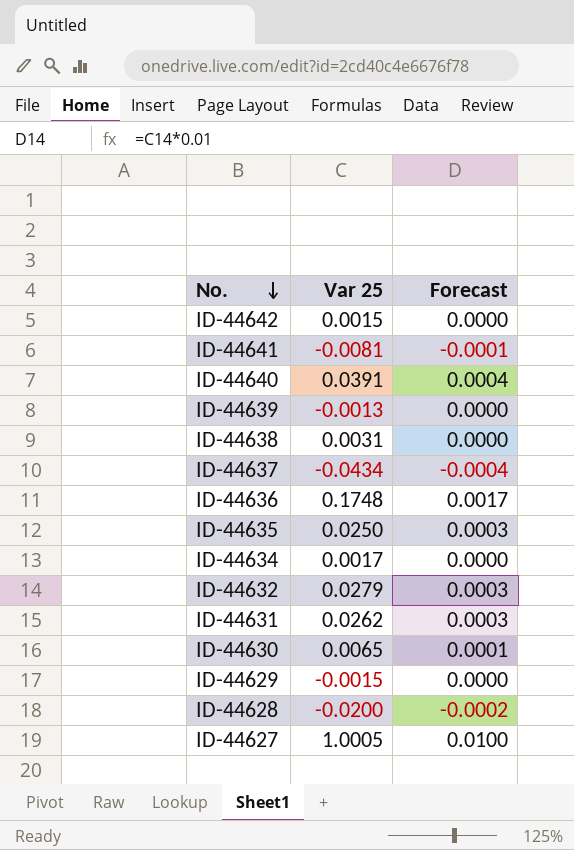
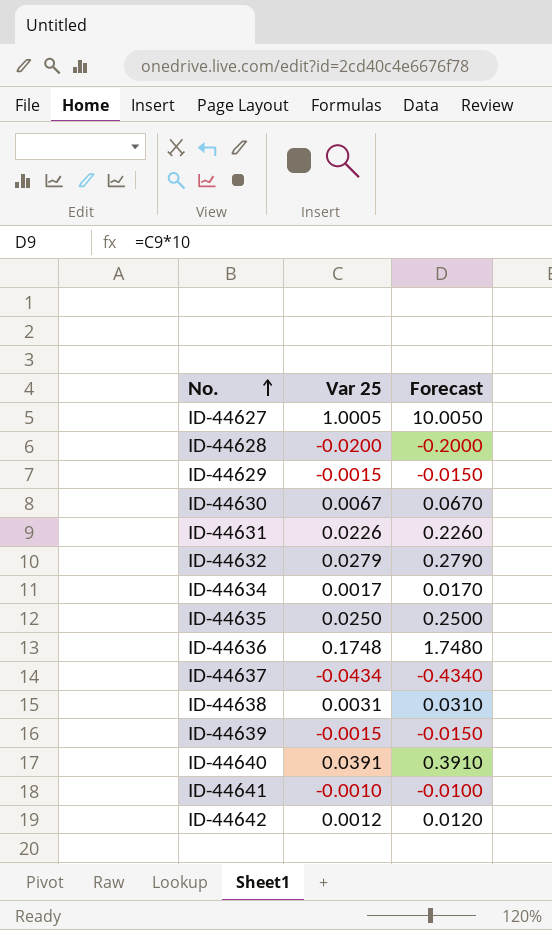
row order: No. descending -> No. ascending
column Forecast | formula: [Var 25] * 0.01 -> [Var 25] * 10
ID-44630 | Var 25: 0.0065 -> 0.0067
ID-44631 | Var 25: 0.0262 -> 0.0226
ID-44639 | Var 25: -0.0013 -> -0.0015
ID-44641 | Var 25: -0.0081 -> -0.0010
ID-44642 | Var 25: 0.0015 -> 0.0012

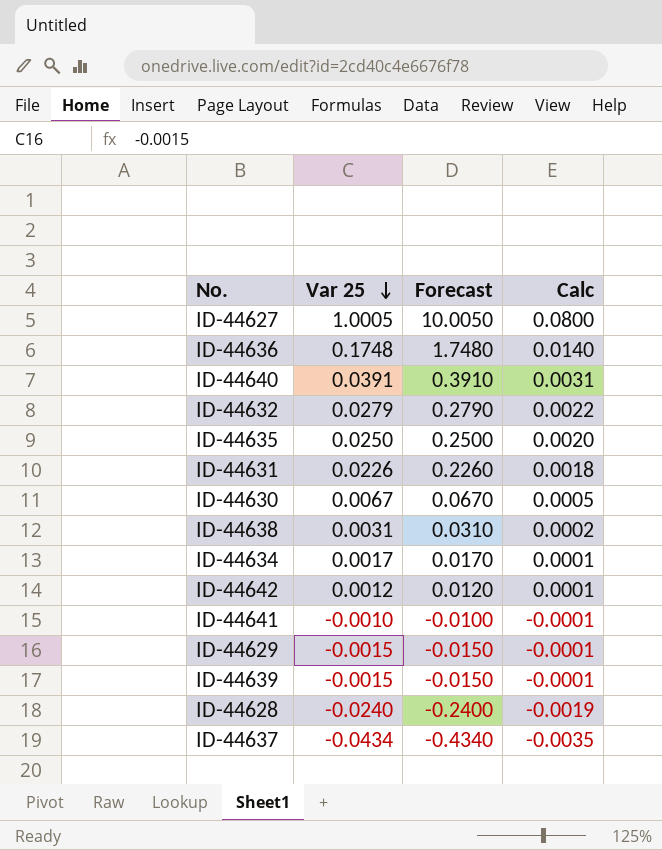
row order: No. ascending -> Var 25 descending
column Calc | formula: none -> [Var 25] * 0.08
ID-44628 | Var 25: -0.0200 -> -0.0240
ID-44628 | Forecast: -0.2000 -> -0.2400

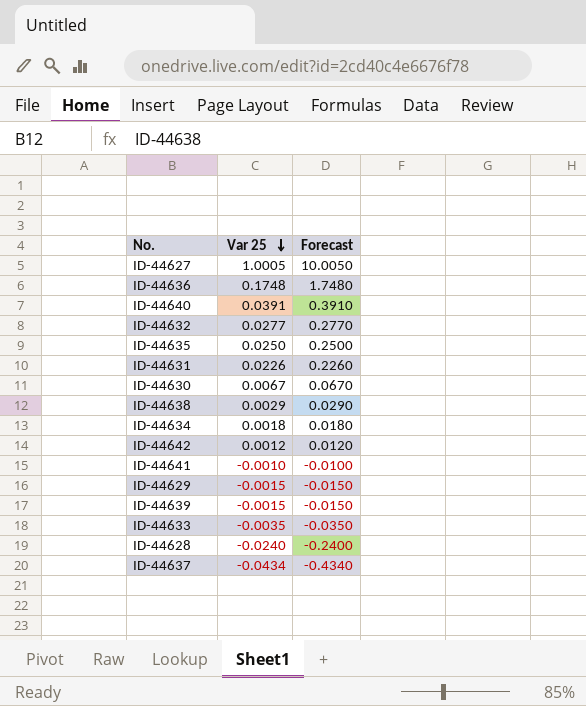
column Calc | formula: [Var 25] * 0.08 -> none
ID-44632 | Var 25: 0.0279 -> 0.0277
ID-44632 | Forecast: 0.2790 -> 0.2770
ID-44638 | Var 25: 0.0031 -> 0.0029
ID-44638 | Forecast: 0.0310 -> 0.0290
ID-44634 | Var 25: 0.0017 -> 0.0018
ID-44634 | Forecast: 0.0170 -> 0.0180
row ID-44633: none -> -0.0035 | -0.0350

